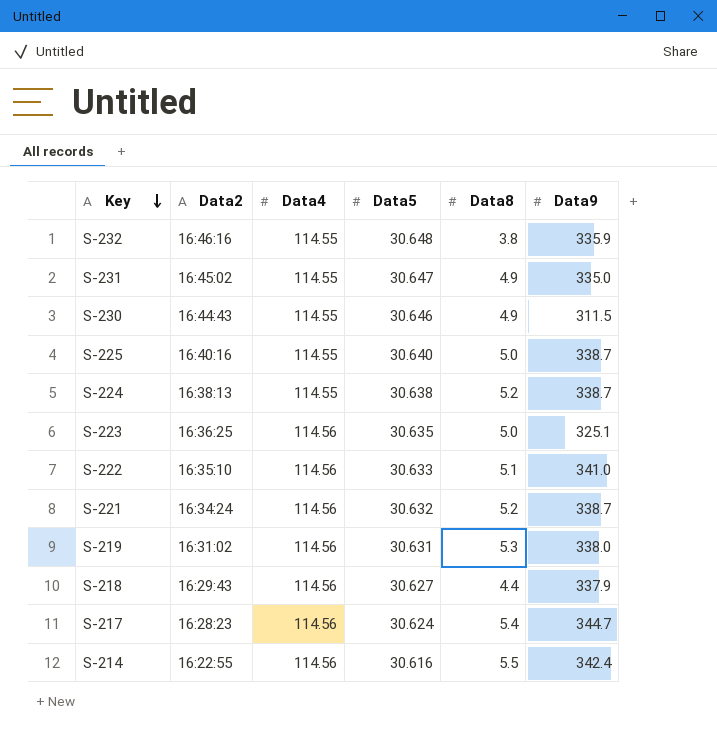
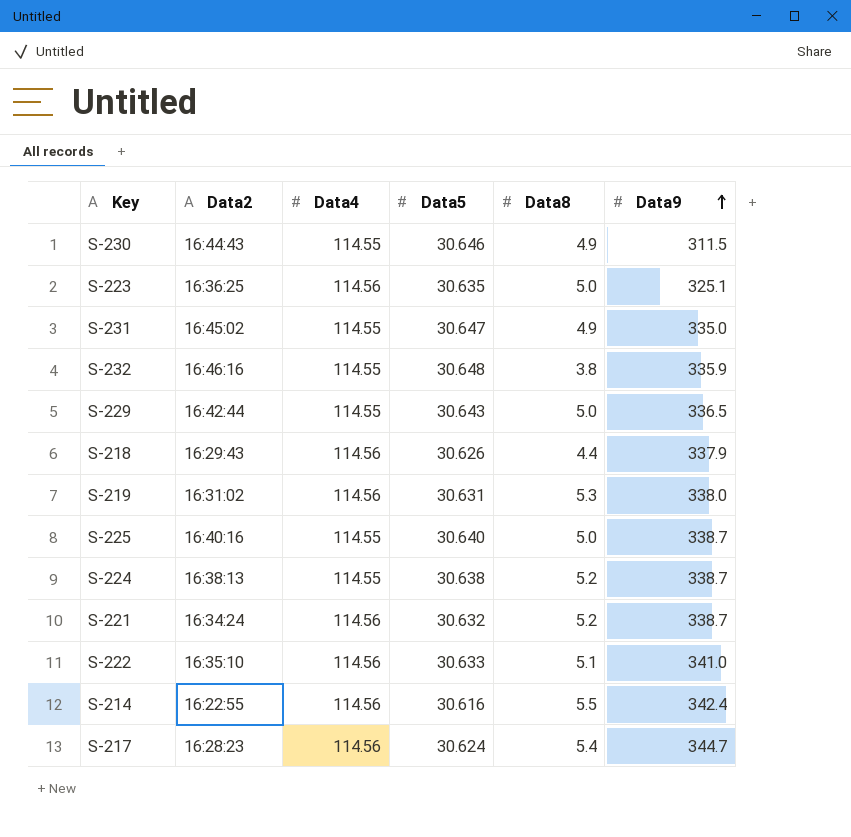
row order: Key descending -> Data9 ascending
row S-229: none -> 16:42:44 | 114.55 | 30.643 | 5.0 | 336.5
S-218 | Data5: 30.627 -> 30.626

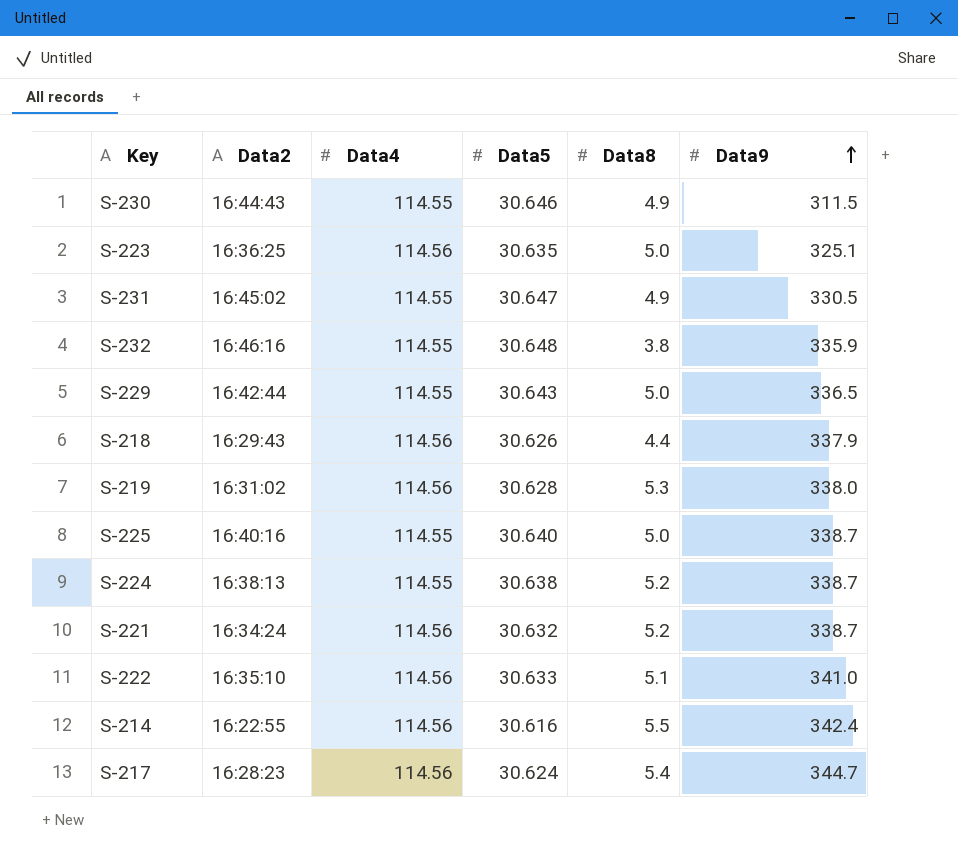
S-231 | Data9: 335.0 -> 330.5
S-219 | Data5: 30.631 -> 30.628

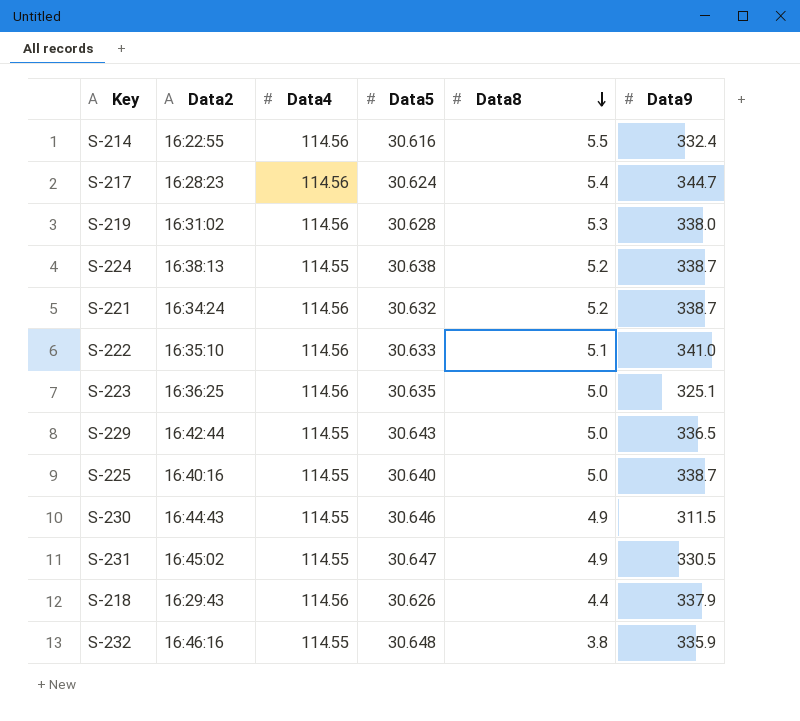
row order: Data9 ascending -> Data8 descending
S-214 | Data9: 342.4 -> 332.4

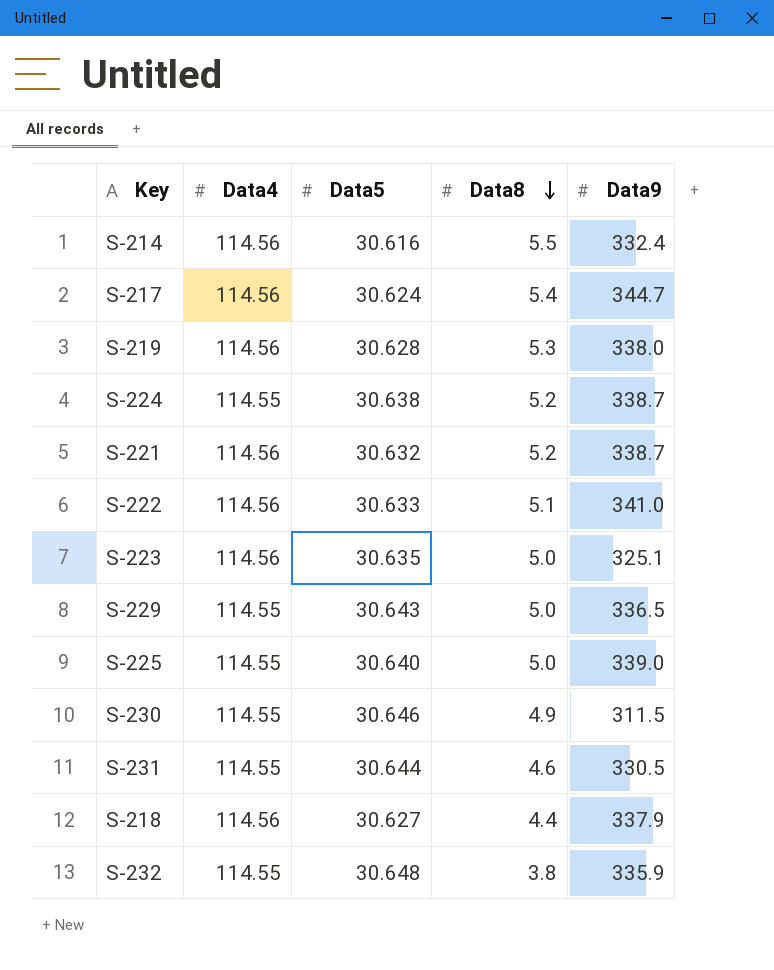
column Data2 | position: 2 -> none
S-225 | Data9: 338.7 -> 339.0
S-231 | Data5: 30.647 -> 30.644
S-231 | Data8: 4.9 -> 4.6
S-218 | Data5: 30.626 -> 30.627

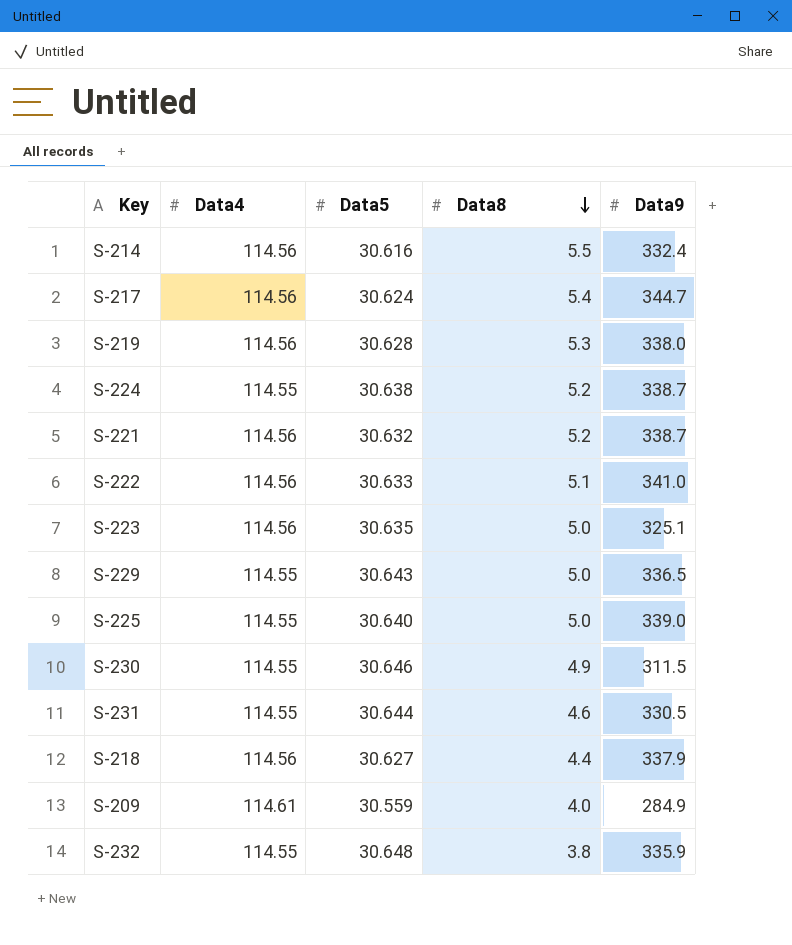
row S-209: none -> 114.61 | 30.559 | 4.0 | 284.9

